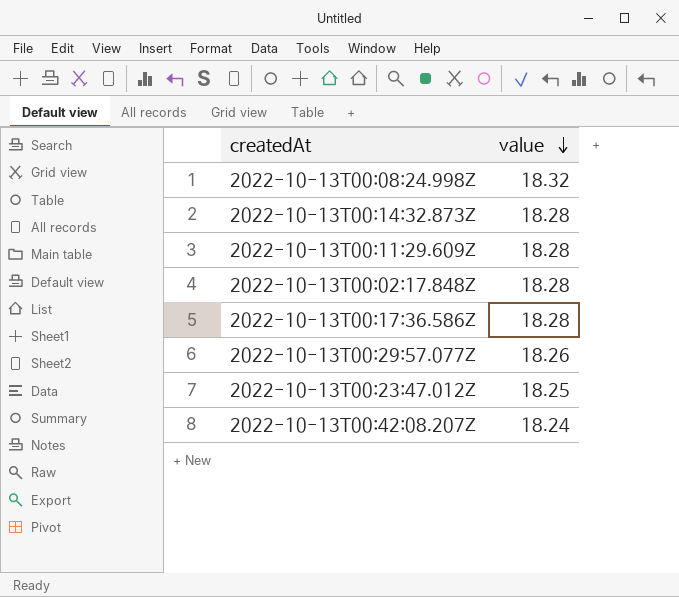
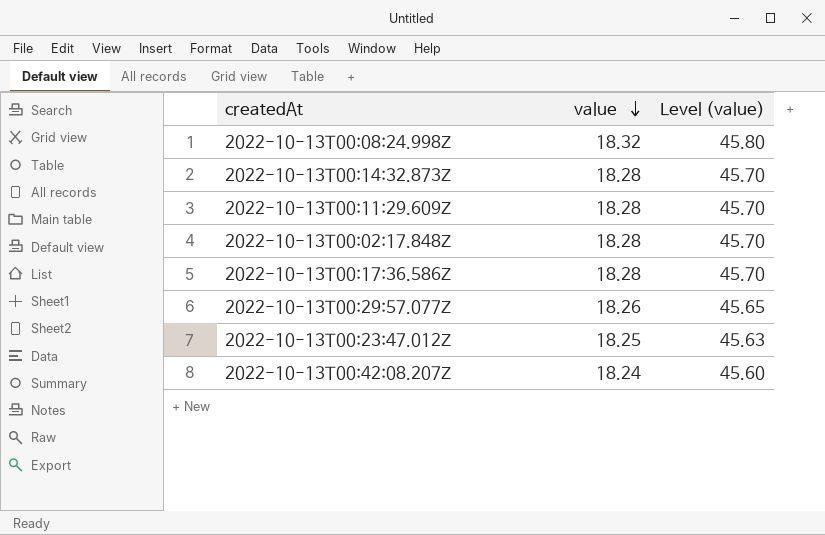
column Level (value) | formula: none -> [value] * 2.5

